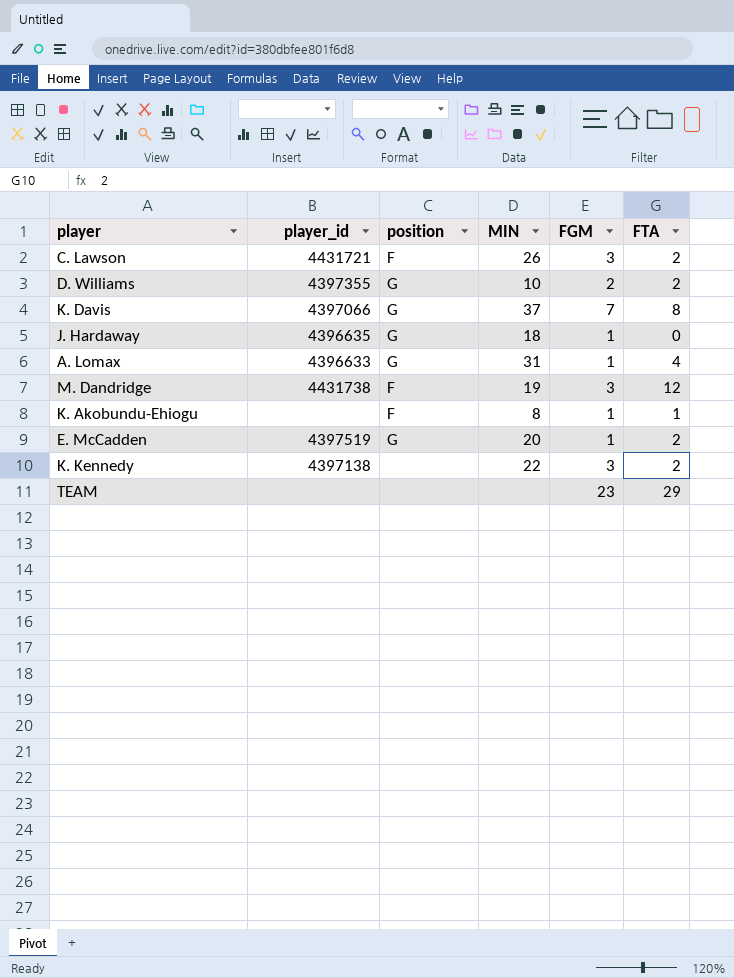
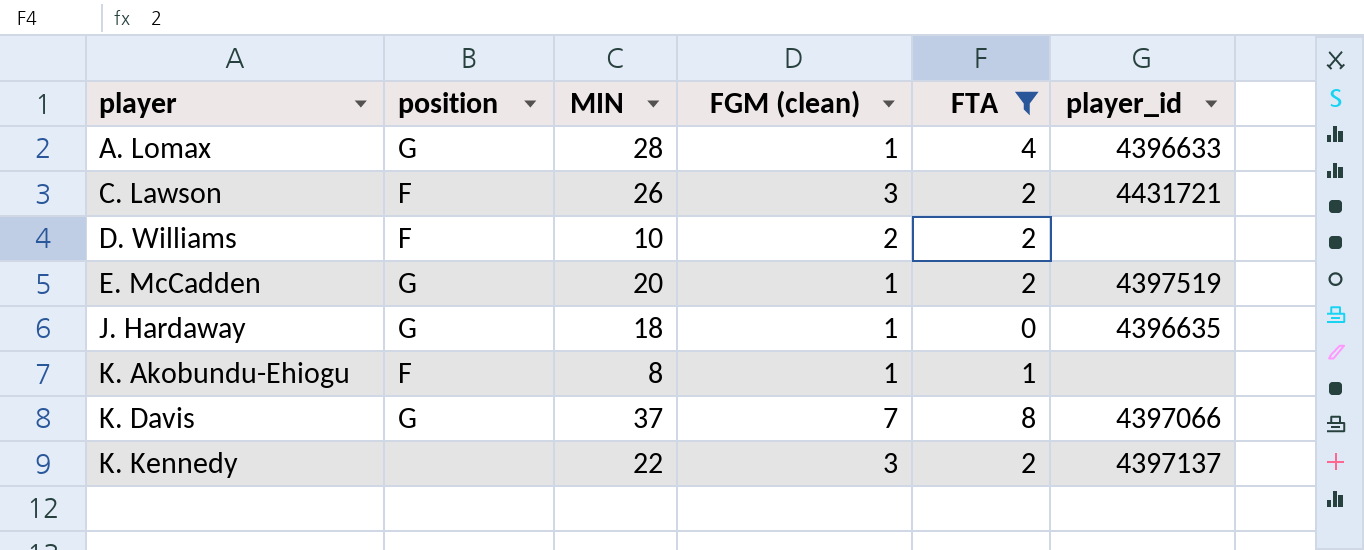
filter: none -> FTA <= 8
row order: none -> player ascending
column name: FGM -> FGM (clean)
column player_id | position: 2 -> 6
A. Lomax | MIN: 31 -> 28
D. Williams | position: G -> F
D. Williams | player_id: 4397355 -> none
K. Kennedy | player_id: 4397138 -> 4397137

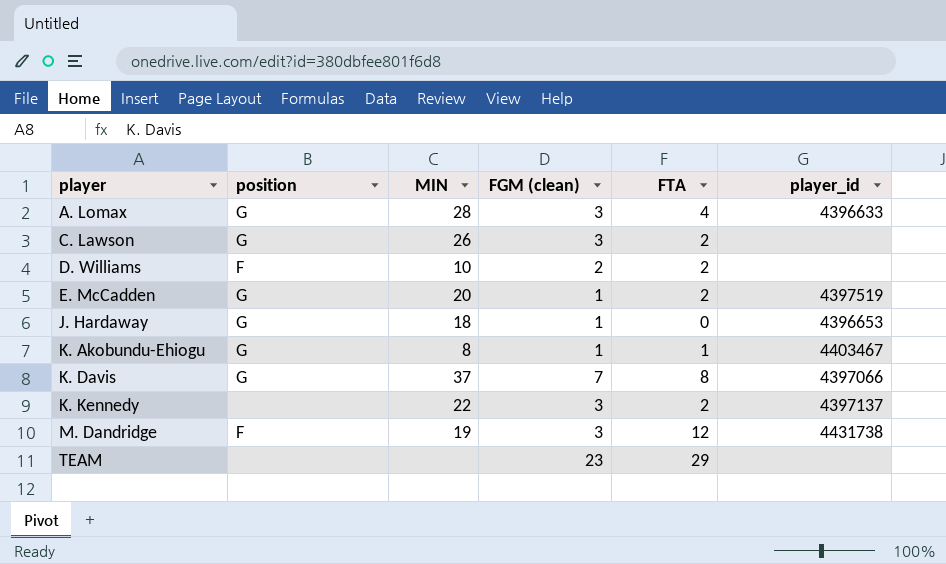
filter: FTA <= 8 -> none
A. Lomax | FGM (clean): 1 -> 3
C. Lawson | position: F -> G
C. Lawson | player_id: 4431721 -> none
J. Hardaway | player_id: 4396635 -> 4396653
K. Akobundu-Ehiogu | position: F -> G
K. Akobundu-Ehiogu | player_id: none -> 4403467

